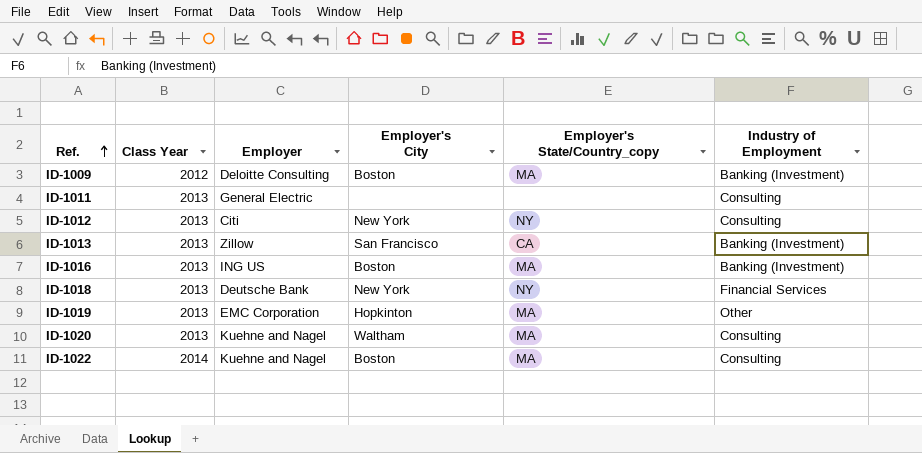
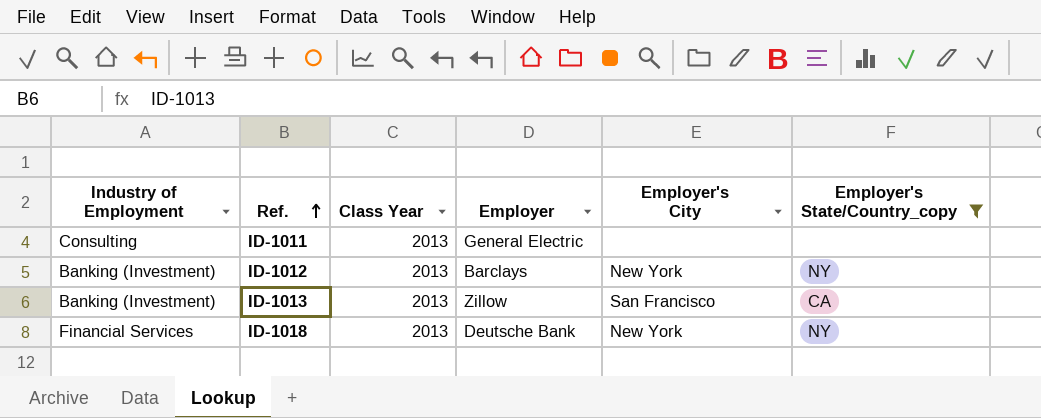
filter: none -> Employer's State/Country_copy != MA
column Industry of Employment | position: 6 -> 1
ID-1012 | Industry of Employment: Consulting -> Banking (Investment)
ID-1012 | Employer: Citi -> Barclays

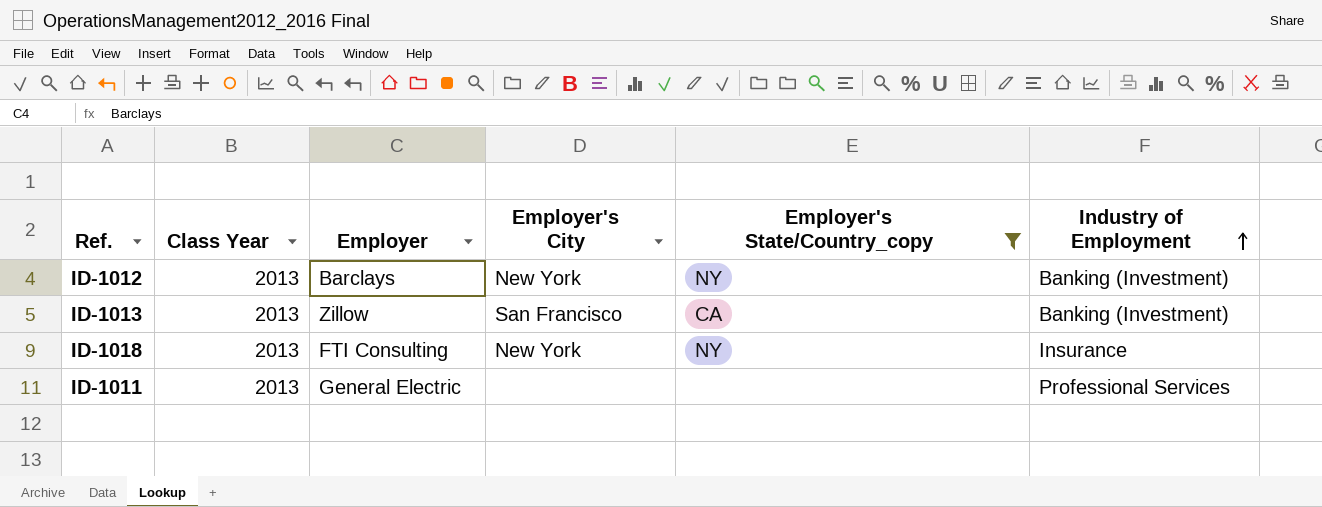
row order: Ref. ascending -> Industry of Employment ascending
column Industry of Employment | position: 1 -> 6
ID-1018 | Employer: Deutsche Bank -> FTI Consulting
ID-1018 | Industry of Employment: Financial Services -> Insurance
ID-1011 | Industry of Employment: Consulting -> Professional Services

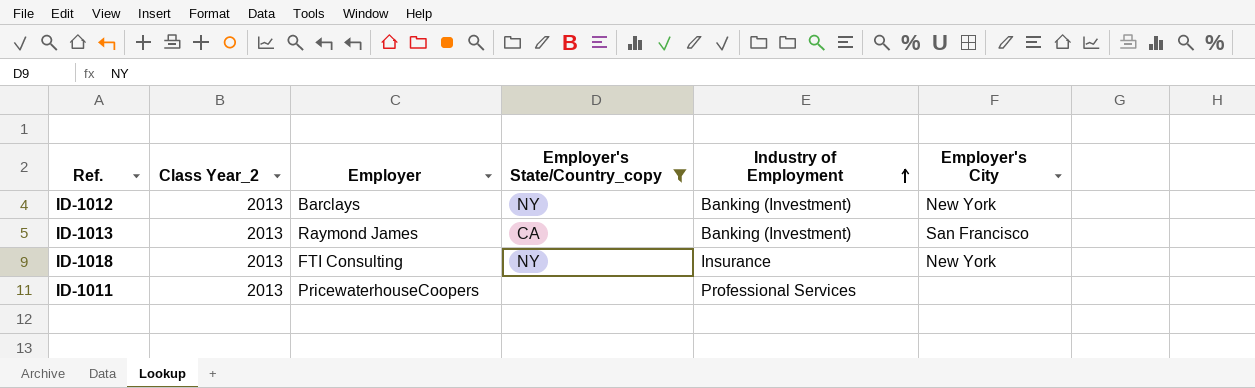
column name: Class Year -> Class Year_2
column Employer's City | position: 4 -> 6
ID-1013 | Employer: Zillow -> Raymond James
ID-1011 | Employer: General Electric -> PricewaterhouseCoopers

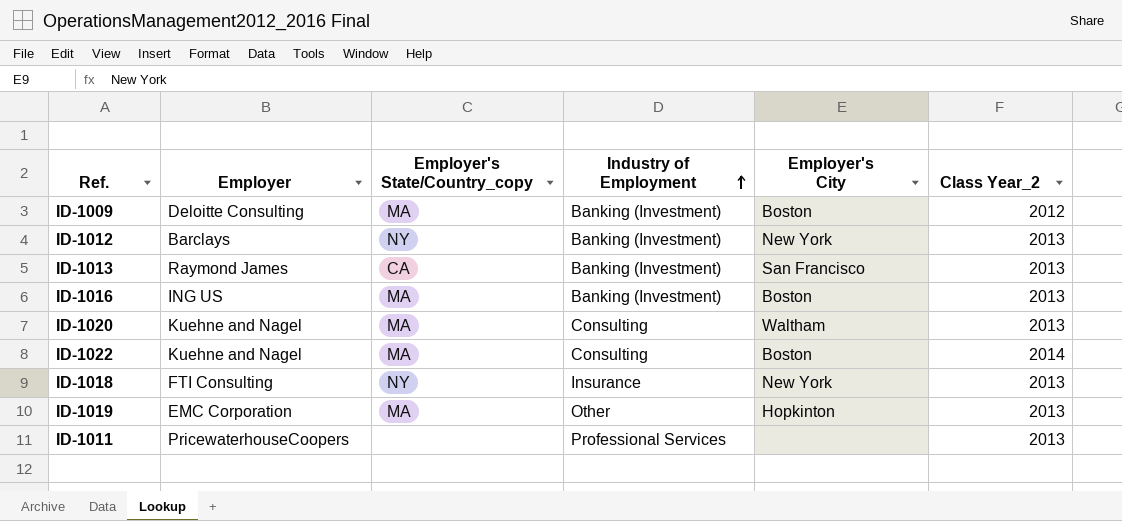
filter: Employer's State/Country_copy != MA -> none
column Class Year_2 | position: 2 -> 6

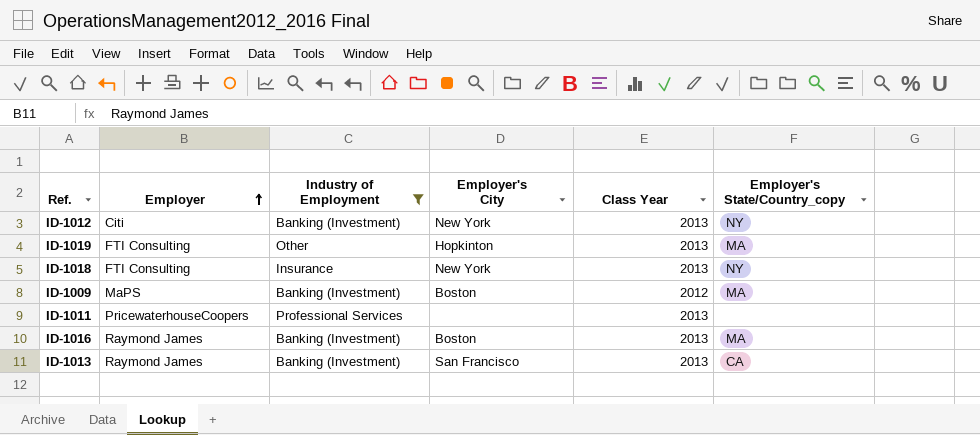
filter: none -> Industry of Employment != Consulting
row order: Industry of Employment ascending -> Employer ascending
column name: Class Year_2 -> Class Year
column Employer's State/Country_copy | position: 3 -> 6
ID-1012 | Employer: Barclays -> Citi
ID-1019 | Employer: EMC Corporation -> FTI Consulting
ID-1009 | Employer: Deloitte Consulting -> MaPS
ID-1016 | Employer: ING US -> Raymond James

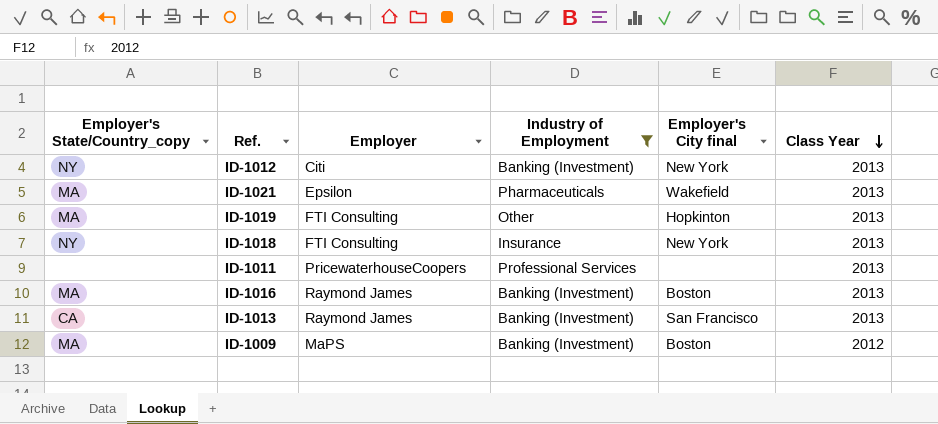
row order: Employer ascending -> Class Year descending
column Employer's State/Country_copy | position: 6 -> 1
column name: Employer's City -> Employer's City final
row ID-1021: none -> MA | Epsilon | Pharmaceuticals | Wakefield | 2013

